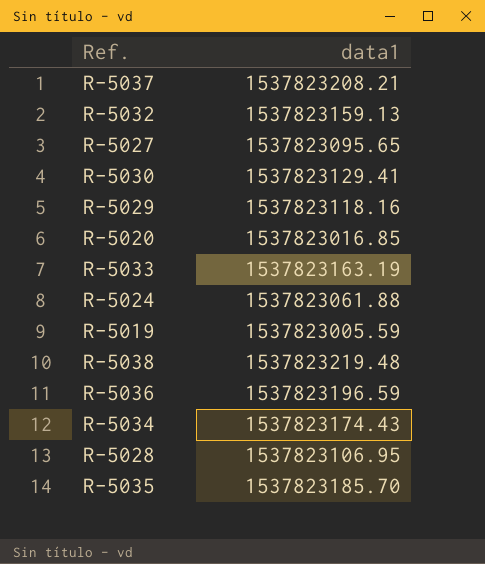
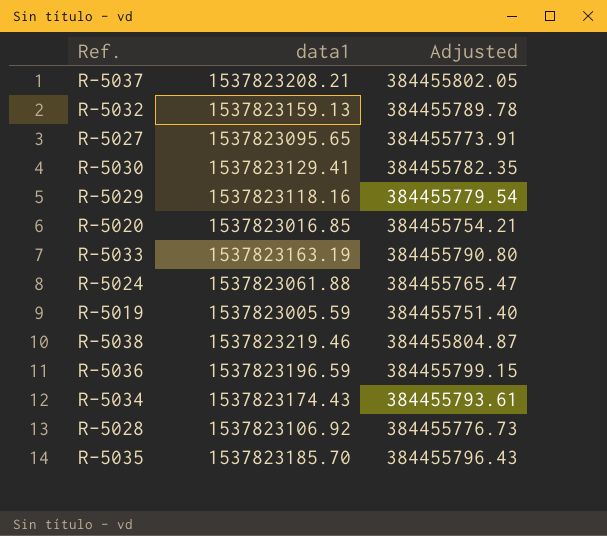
column Adjusted | formula: none -> [data1] * 0.25
R-5038 | data1: 1537823219.48 -> 1537823219.46
R-5028 | data1: 1537823106.95 -> 1537823106.92

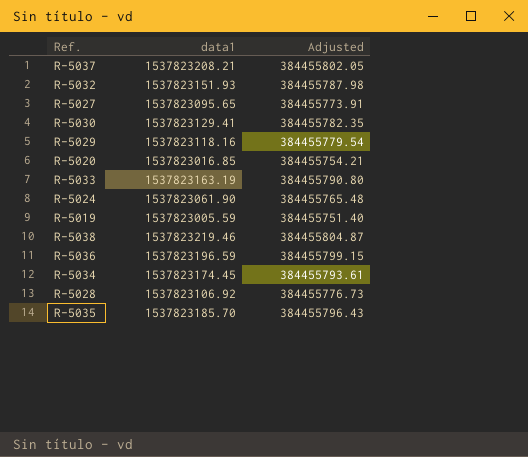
R-5032 | data1: 1537823159.13 -> 1537823151.93
R-5032 | Adjusted: 384455789.78 -> 384455787.98
R-5024 | data1: 1537823061.88 -> 1537823061.90
R-5024 | Adjusted: 384455765.47 -> 384455765.48
R-5034 | data1: 1537823174.43 -> 1537823174.45

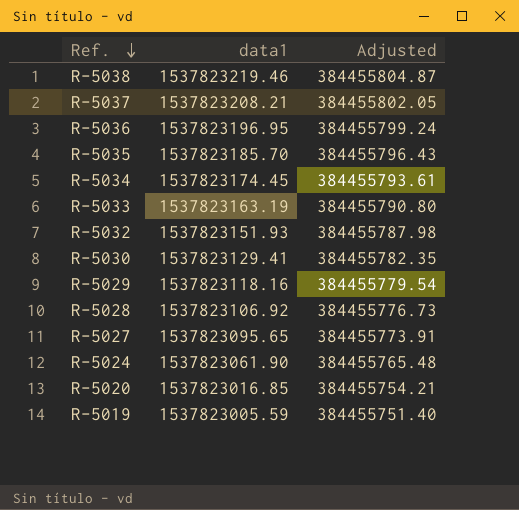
row order: none -> Ref. descending
R-5036 | data1: 1537823196.59 -> 1537823196.95
R-5036 | Adjusted: 384455799.15 -> 384455799.24

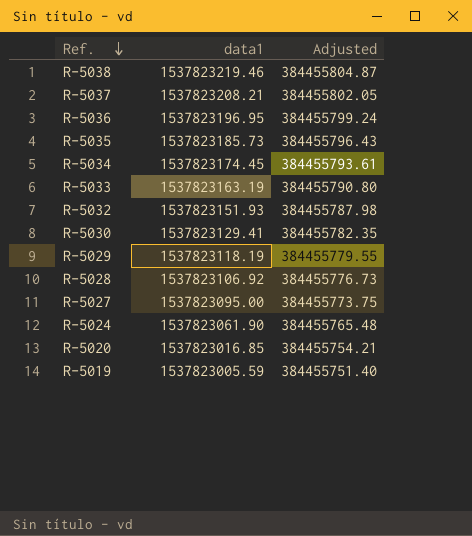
R-5035 | data1: 1537823185.70 -> 1537823185.73
R-5029 | data1: 1537823118.16 -> 1537823118.19
R-5029 | Adjusted: 384455779.54 -> 384455779.55
R-5027 | data1: 1537823095.65 -> 1537823095.00
R-5027 | Adjusted: 384455773.91 -> 384455773.75

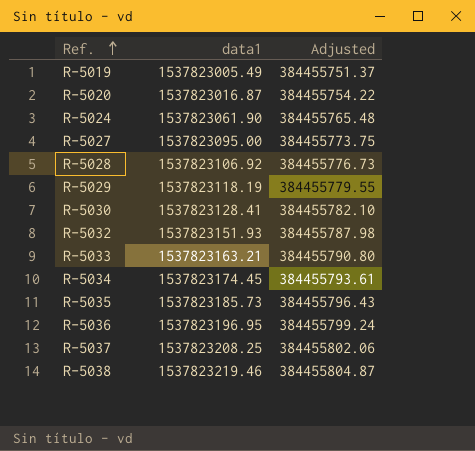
row order: Ref. descending -> Ref. ascending
R-5019 | data1: 1537823005.59 -> 1537823005.49
R-5019 | Adjusted: 384455751.40 -> 384455751.37
R-5020 | data1: 1537823016.85 -> 1537823016.87
R-5020 | Adjusted: 384455754.21 -> 384455754.22
R-5030 | data1: 1537823129.41 -> 1537823128.41
R-5030 | Adjusted: 384455782.35 -> 384455782.10
R-5033 | data1: 1537823163.19 -> 1537823163.21
R-5037 | data1: 1537823208.21 -> 1537823208.25
R-5037 | Adjusted: 384455802.05 -> 384455802.06

